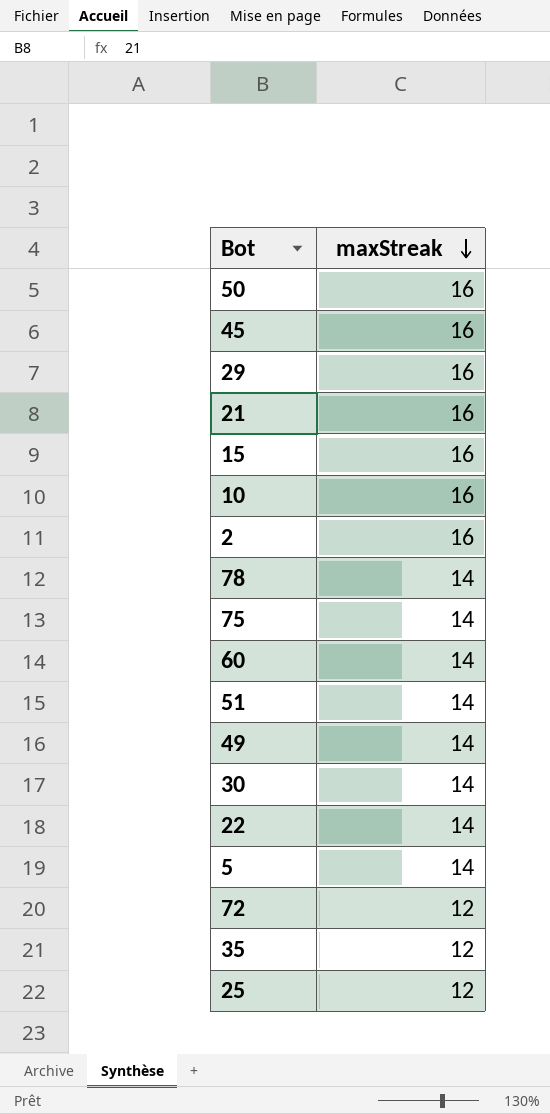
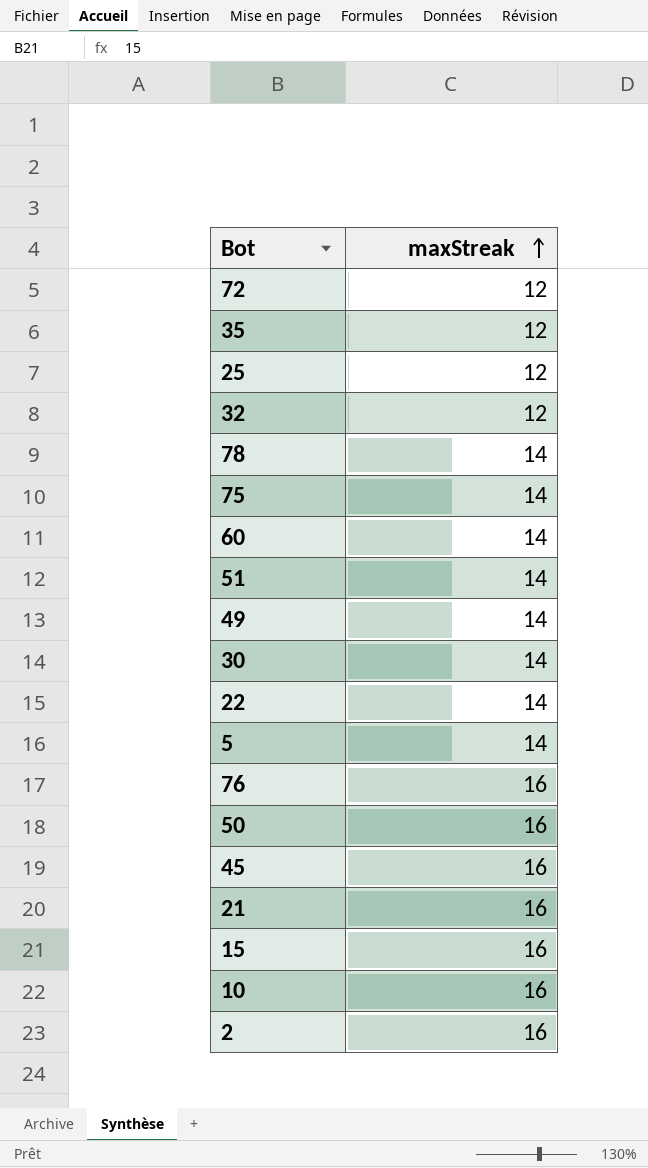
row order: maxStreak descending -> maxStreak ascending
row 29: 16 -> none
row 32: none -> 12
row 76: none -> 16

